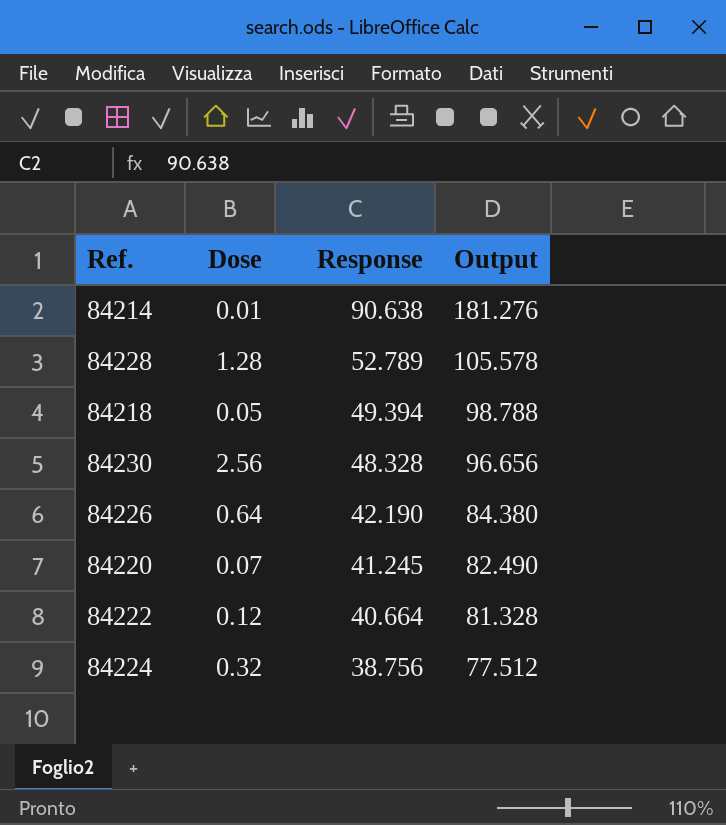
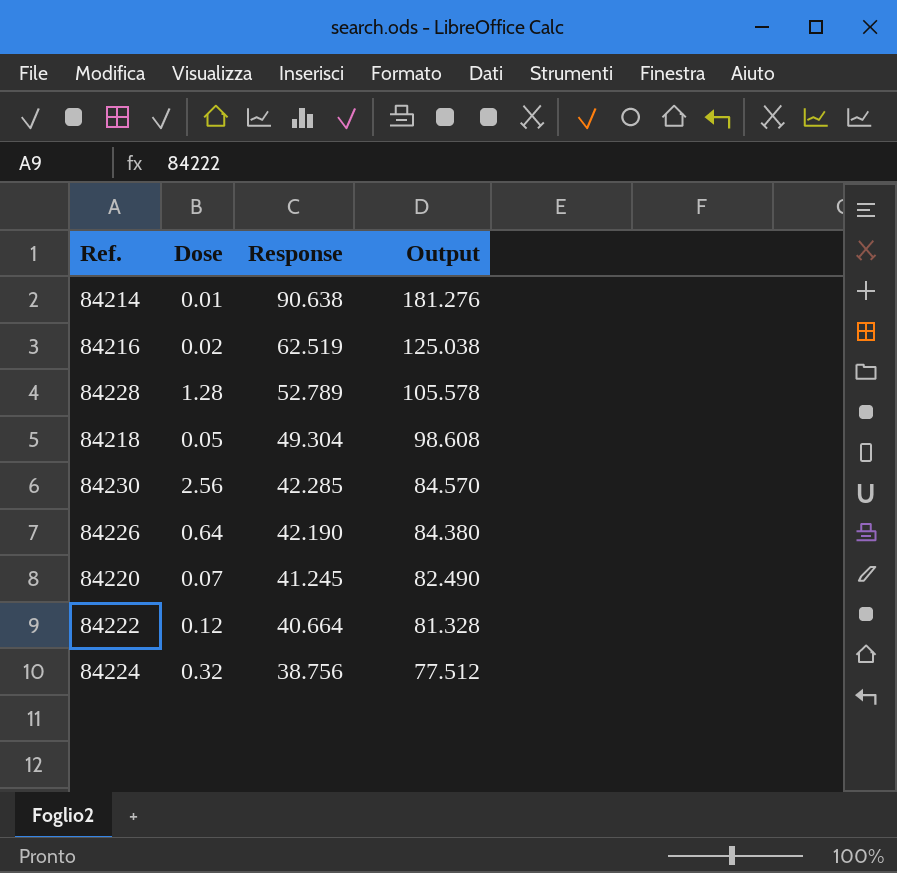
row 84216: none -> 0.02 | 62.519 | 125.038
84218 | Response: 49.394 -> 49.304
84218 | Output: 98.788 -> 98.608
84230 | Response: 48.328 -> 42.285
84230 | Output: 96.656 -> 84.570

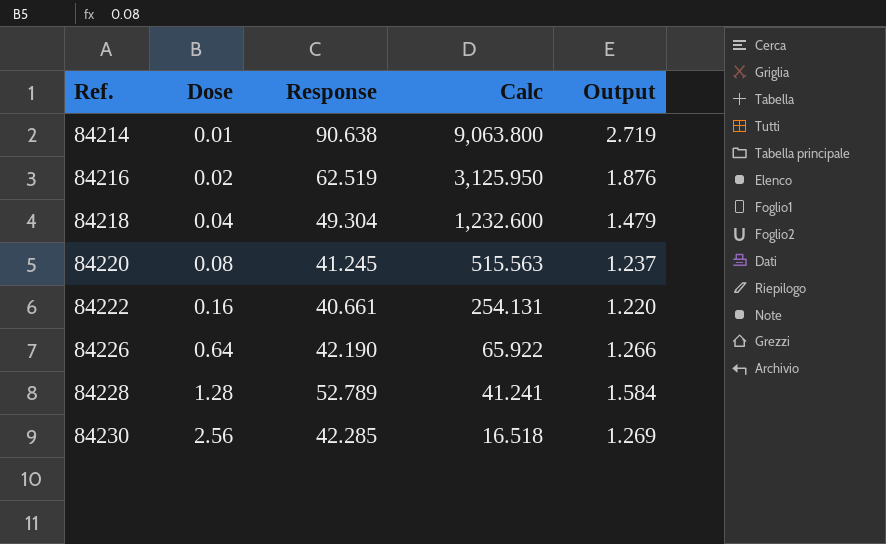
row order: Response descending -> Ref. ascending
column Calc | formula: none -> [Response] / [Dose]
column Output | formula: [Response] * 2 -> [Response] * 0.03
row 84224: 0.32 | 38.756 | 77.512 -> none
84218 | Dose: 0.05 -> 0.04
84220 | Dose: 0.07 -> 0.08
84222 | Dose: 0.12 -> 0.16
84222 | Response: 40.664 -> 40.661

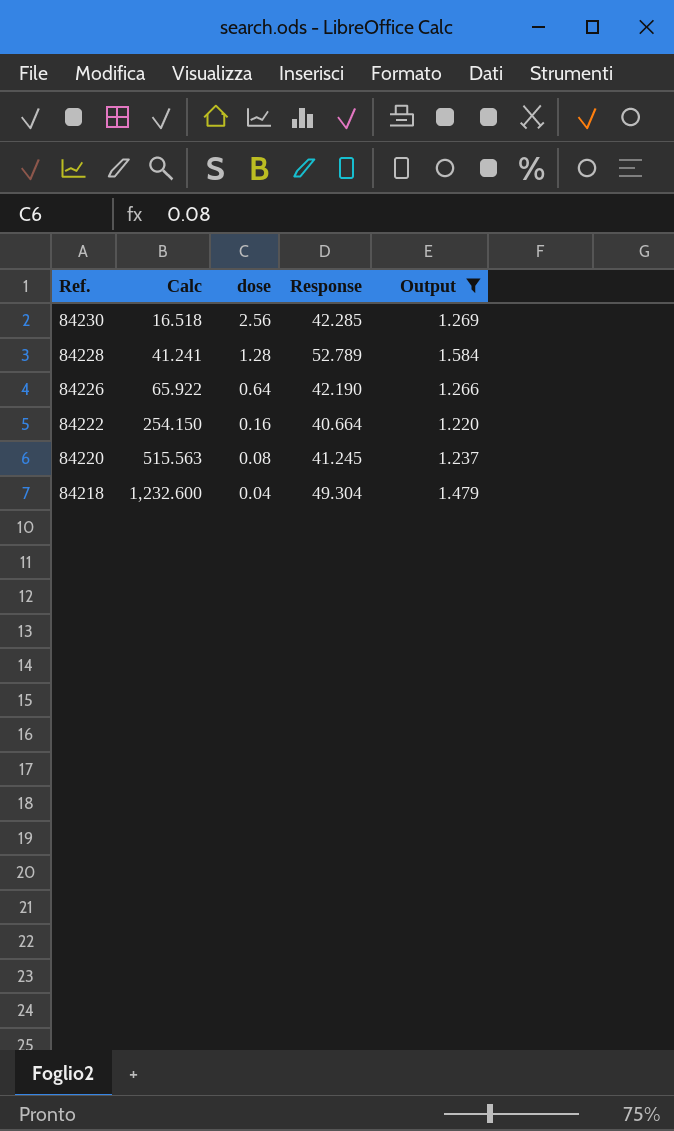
filter: none -> Output <= 1.584
row order: Ref. ascending -> Ref. descending
column Calc | position: 4 -> 2
column name: Dose -> dose
84222 | Calc: 254.131 -> 254.150
84222 | Response: 40.661 -> 40.664

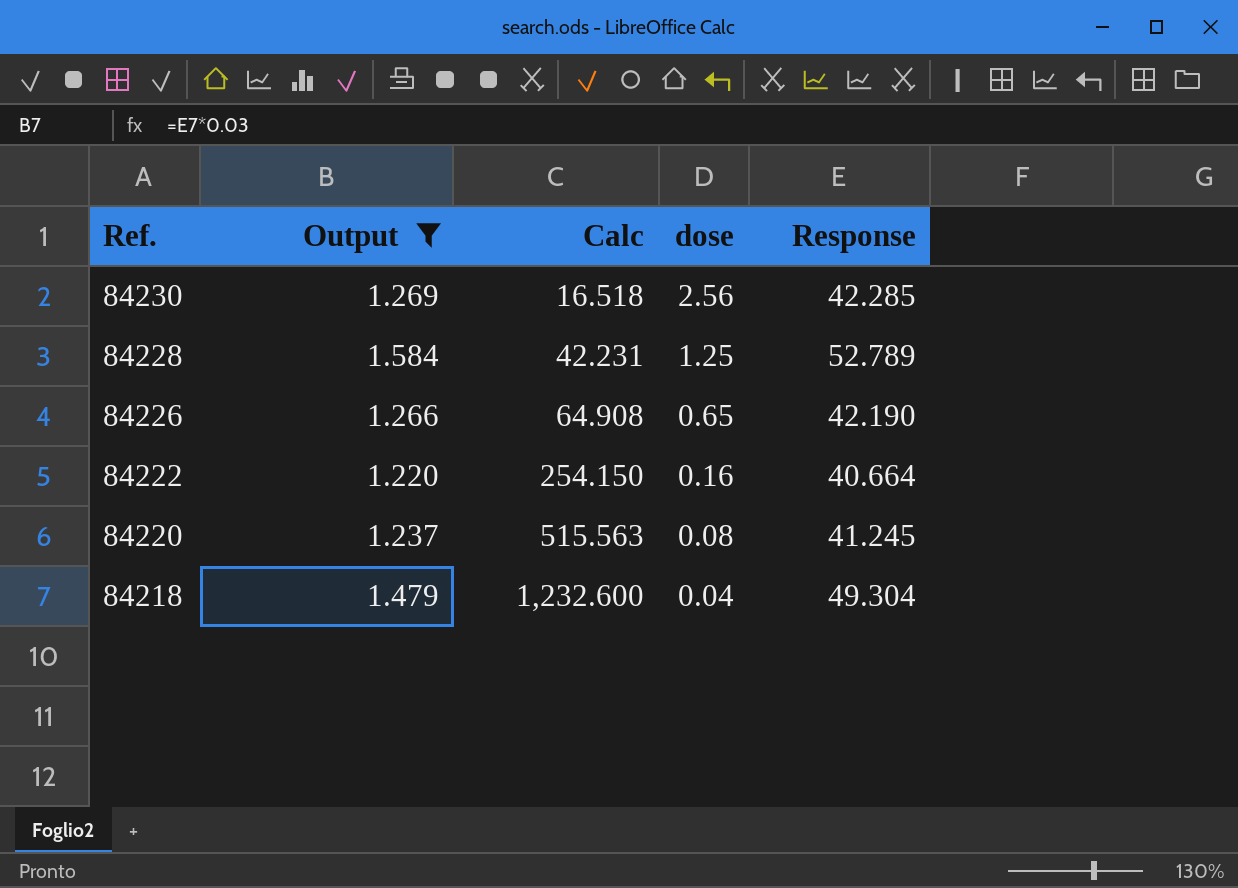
column Output | position: 5 -> 2
84228 | Calc: 41.241 -> 42.231
84228 | dose: 1.28 -> 1.25
84226 | Calc: 65.922 -> 64.908
84226 | dose: 0.64 -> 0.65

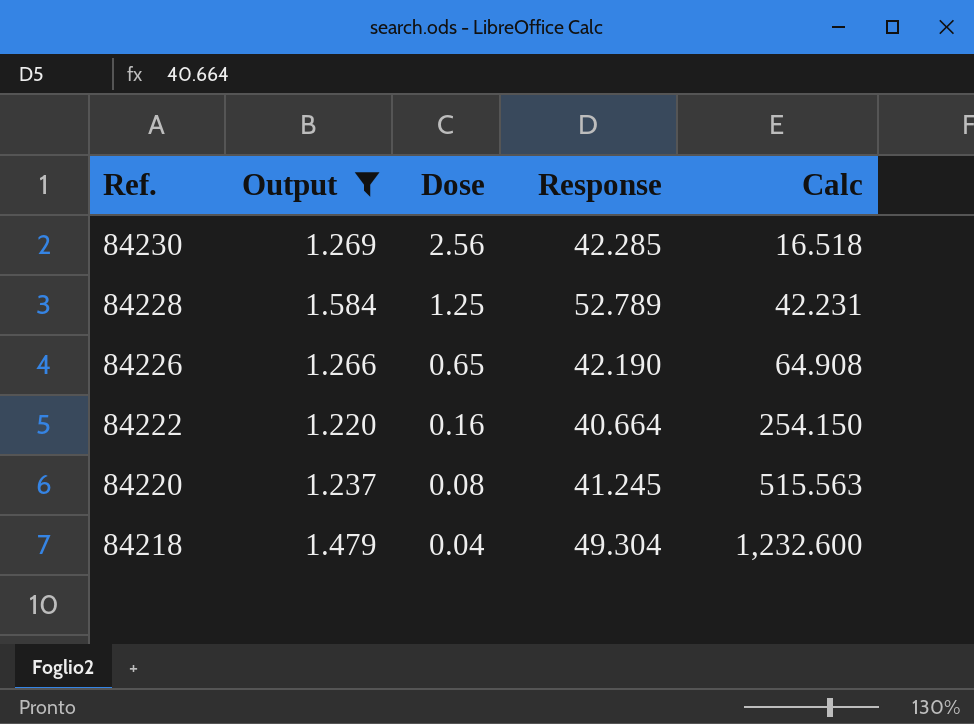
column name: dose -> Dose
column Calc | position: 3 -> 5

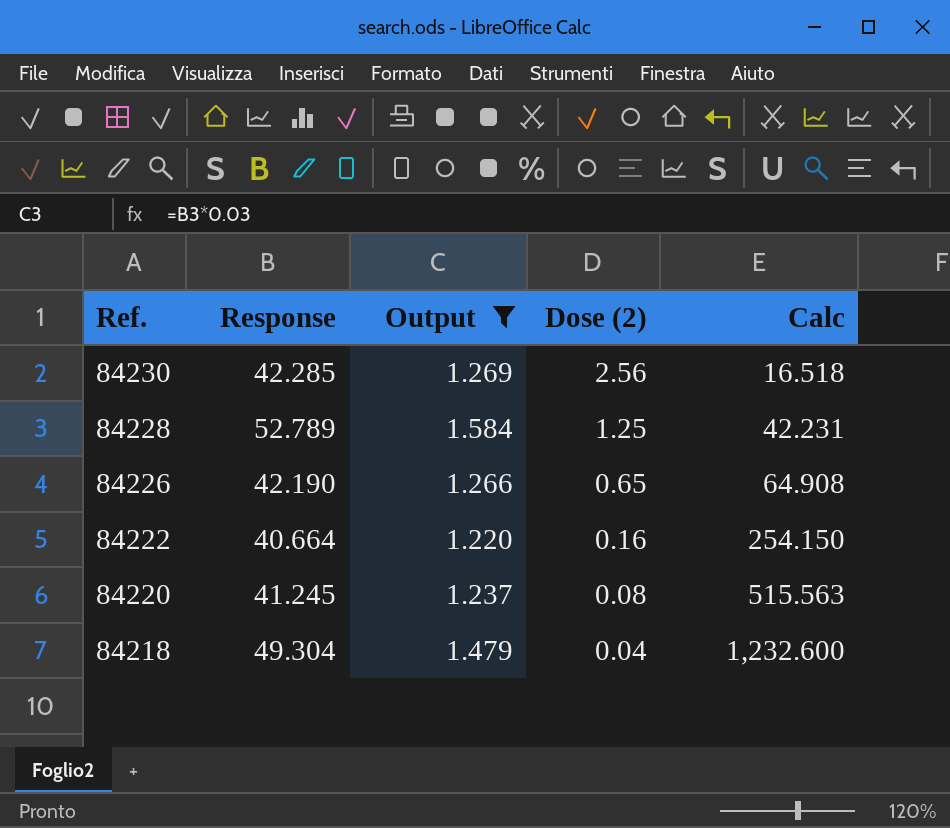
column Response | position: 4 -> 2
column name: Dose -> Dose (2)

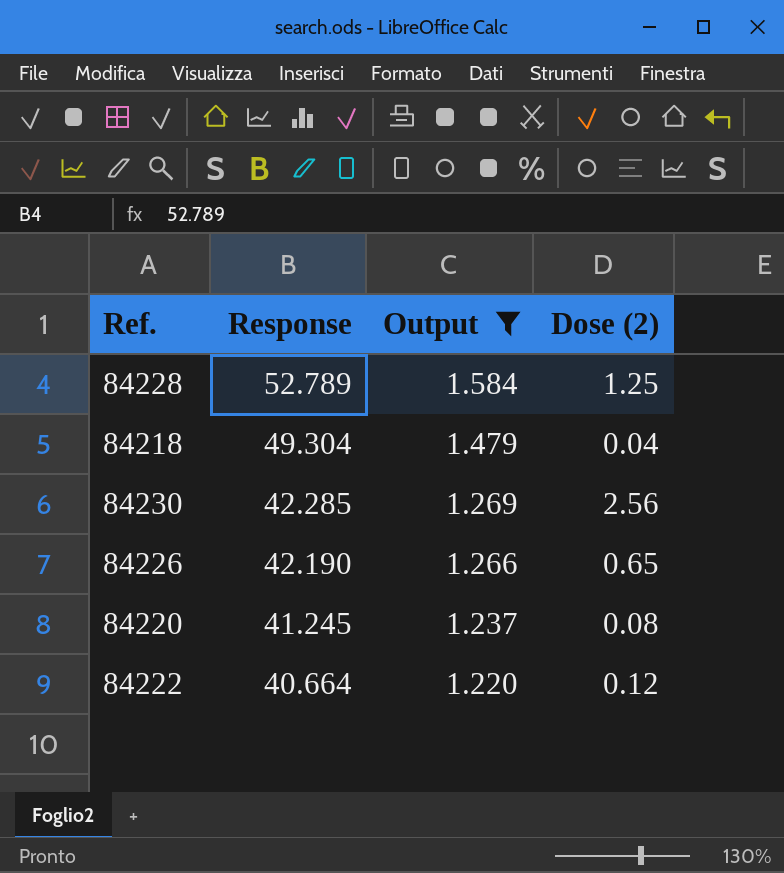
row order: Ref. descending -> Response descending
column Calc | formula: [Response] / [Dose (2)] -> none
84222 | Dose (2): 0.16 -> 0.12

